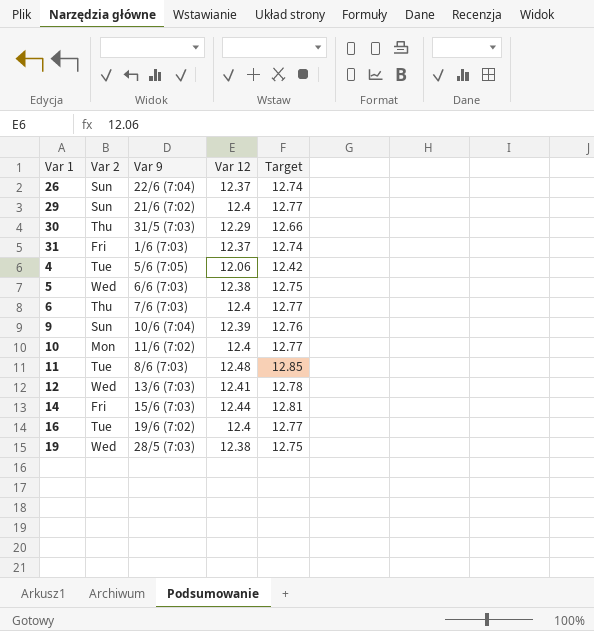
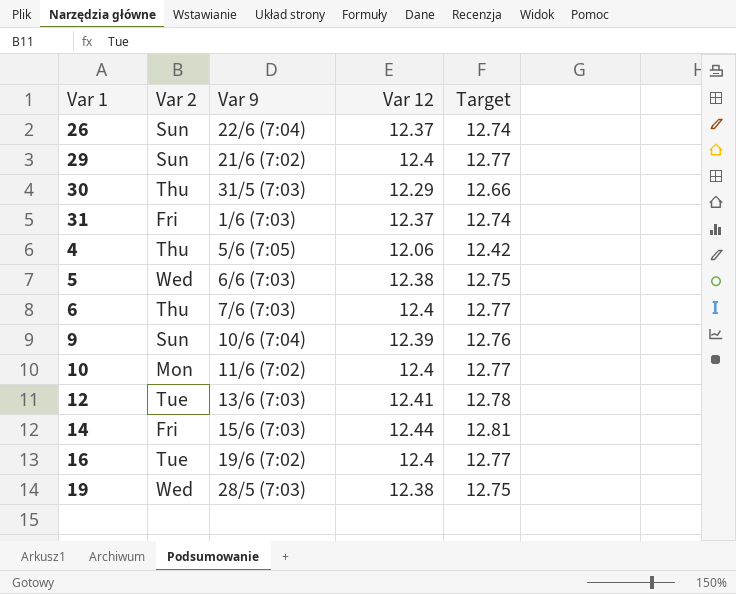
row 11: Tue | 8/6 (7:03) | 12.48 | 12.85 -> none
4 | Var 2: Tue -> Thu
12 | Var 2: Wed -> Tue

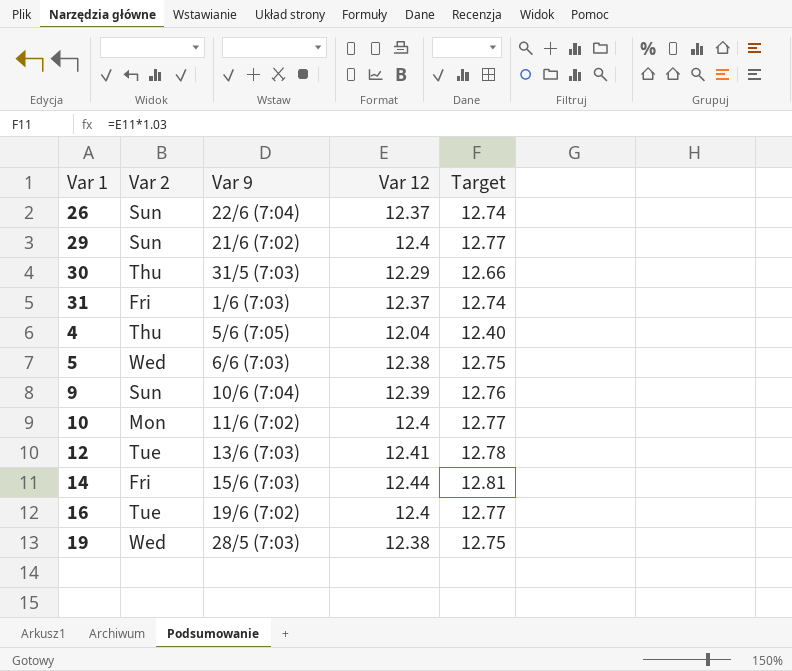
row 6: Thu | 7/6 (7:03) | 12.4 | 12.77 -> none
4 | Var 12: 12.06 -> 12.04
4 | Target: 12.42 -> 12.40

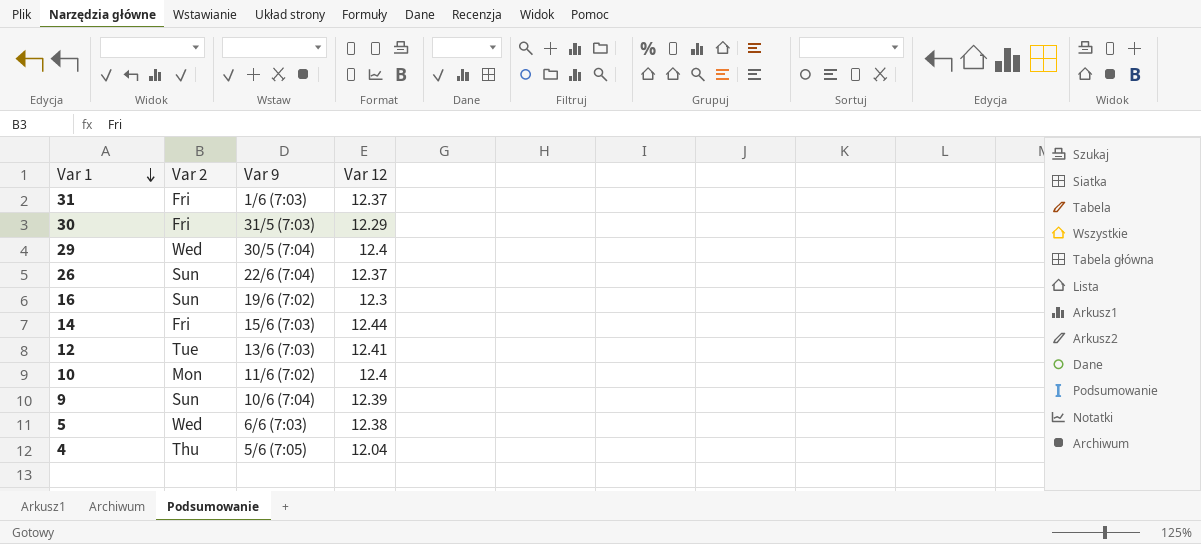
row order: none -> Var 1 descending
column Target | formula: [Var 12] * 1.03 -> none
row 19: Wed | 28/5 (7:03) | 12.38 | 12.75 -> none
30 | Var 2: Thu -> Fri
29 | Var 2: Sun -> Wed
29 | Var 9: 21/6 (7:02) -> 30/5 (7:04)
16 | Var 2: Tue -> Sun
16 | Var 12: 12.4 -> 12.3

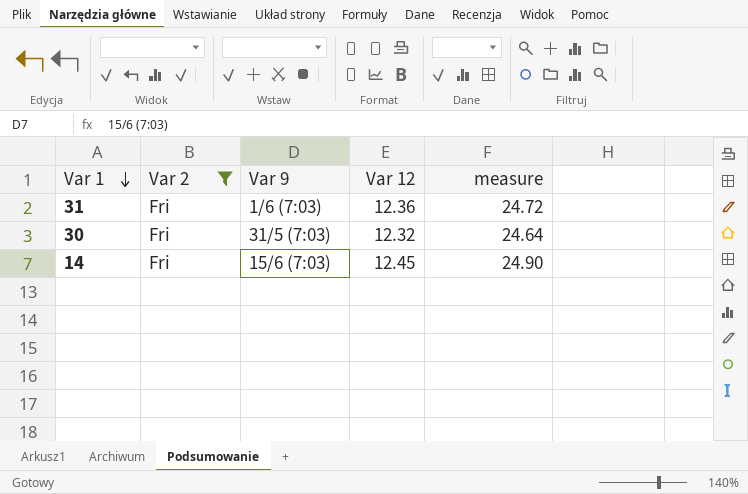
filter: none -> Var 2 = Fri
column measure | formula: none -> [Var 12] * 2
31 | Var 12: 12.37 -> 12.36
30 | Var 12: 12.29 -> 12.32
14 | Var 12: 12.44 -> 12.45

